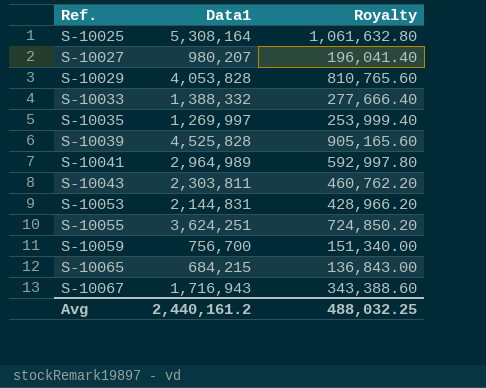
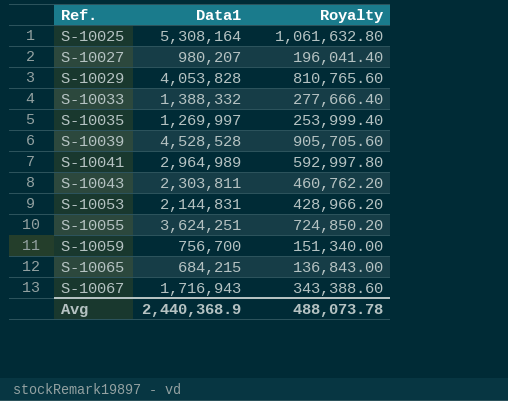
S-10039 | Data1: 4,525,828 -> 4,528,528
S-10039 | Royalty: 905,165.60 -> 905,705.60
Avg | Data1: 2,440,161.2 -> 2,440,368.9
Avg | Royalty: 488,032.25 -> 488,073.78

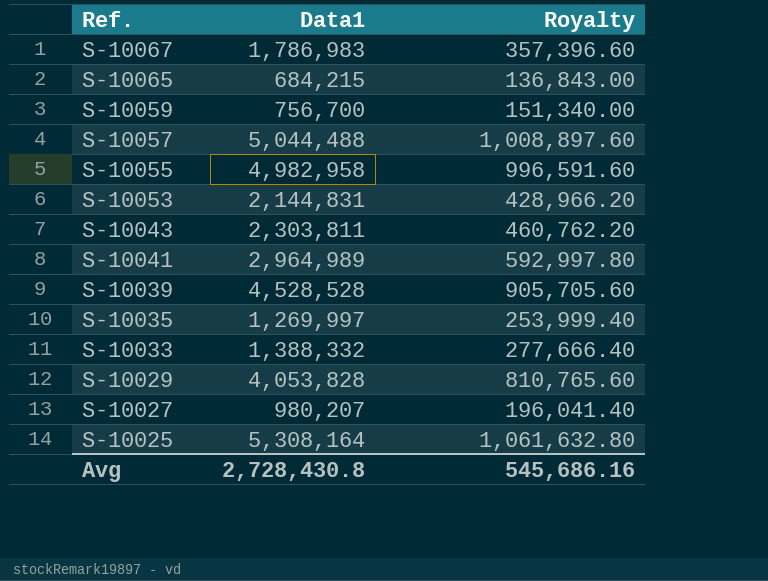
row order: Ref. ascending -> Ref. descending
S-10067 | Data1: 1,716,943 -> 1,786,983
S-10067 | Royalty: 343,388.60 -> 357,396.60
row S-10057: none -> 5,044,488 | 1,008,897.60
S-10055 | Data1: 3,624,251 -> 4,982,958
S-10055 | Royalty: 724,850.20 -> 996,591.60
Avg | Data1: 2,440,368.9 -> 2,728,430.8
Avg | Royalty: 488,073.78 -> 545,686.16

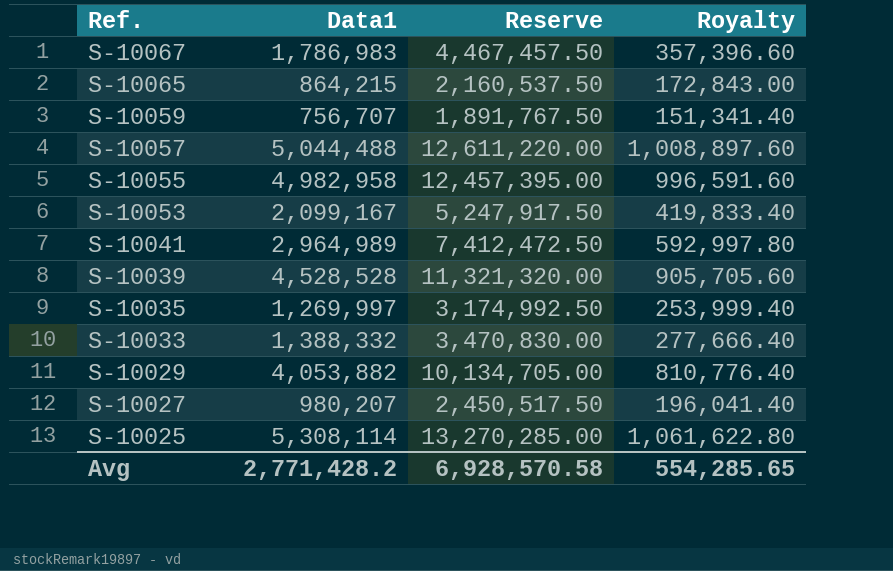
column Reserve | formula: none -> [Data1] * 2.5
row S-10043: 2,303,811 | 460,762.20 -> none
S-10065 | Data1: 684,215 -> 864,215
S-10065 | Royalty: 136,843.00 -> 172,843.00
S-10059 | Data1: 756,700 -> 756,707
S-10059 | Royalty: 151,340.00 -> 151,341.40
S-10053 | Data1: 2,144,831 -> 2,099,167
S-10053 | Royalty: 428,966.20 -> 419,833.40
S-10029 | Data1: 4,053,828 -> 4,053,882
S-10029 | Royalty: 810,765.60 -> 810,776.40
S-10025 | Data1: 5,308,164 -> 5,308,114
S-10025 | Royalty: 1,061,632.80 -> 1,061,622.80
Avg | Data1: 2,728,430.8 -> 2,771,428.2
Avg | Royalty: 545,686.16 -> 554,285.65

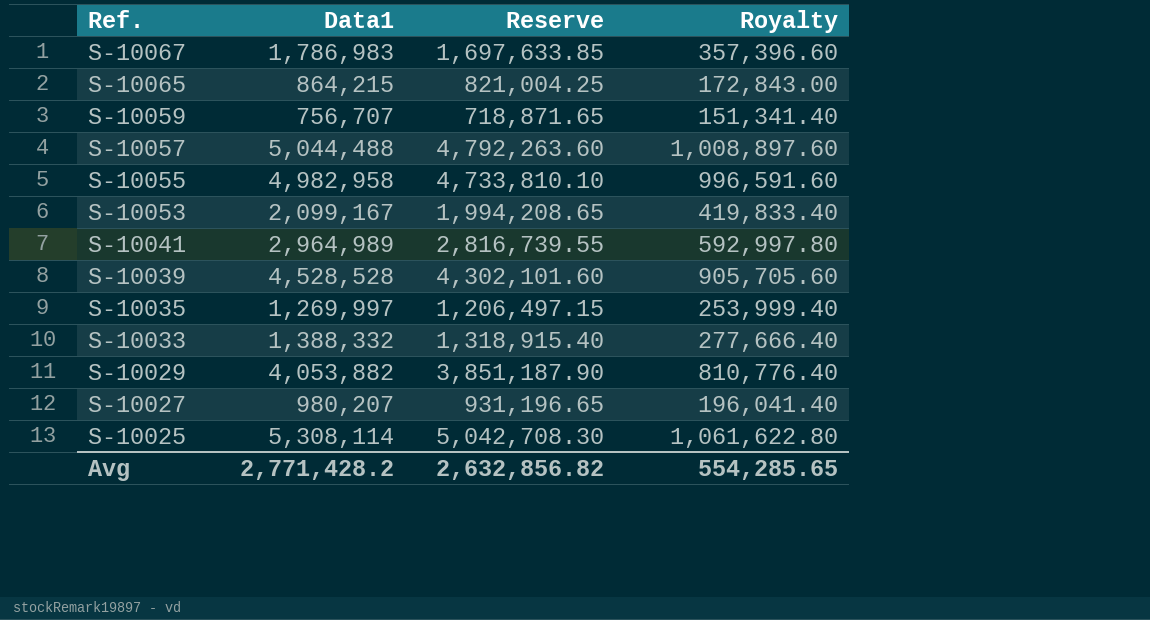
column Reserve | formula: [Data1] * 2.5 -> [Data1] * 0.95
Avg | Reserve: 6,928,570.58 -> 2,632,856.82

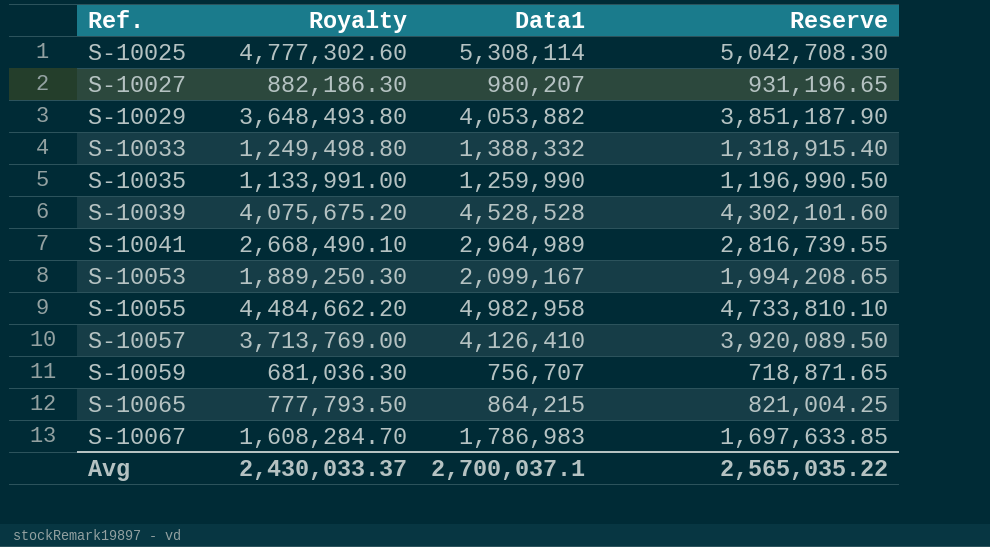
row order: Ref. descending -> Ref. ascending
column Royalty | formula: [Data1] * 0.2 -> [Data1] * 0.9
column Royalty | position: 4 -> 2
S-10035 | Data1: 1,269,997 -> 1,259,990
S-10035 | Reserve: 1,206,497.15 -> 1,196,990.50
S-10057 | Data1: 5,044,488 -> 4,126,410
S-10057 | Reserve: 4,792,263.60 -> 3,920,089.50
Avg | Royalty: 554,285.65 -> 2,430,033.37
Avg | Data1: 2,771,428.2 -> 2,700,037.1
Avg | Reserve: 2,632,856.82 -> 2,565,035.22

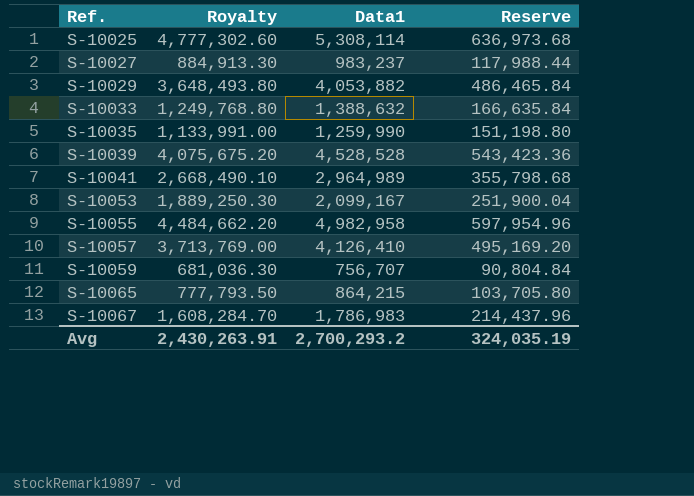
column Reserve | formula: [Data1] * 0.95 -> [Data1] * 0.12
S-10027 | Royalty: 882,186.30 -> 884,913.30
S-10027 | Data1: 980,207 -> 983,237
S-10033 | Royalty: 1,249,498.80 -> 1,249,768.80
S-10033 | Data1: 1,388,332 -> 1,388,632
Avg | Royalty: 2,430,033.37 -> 2,430,263.91
Avg | Data1: 2,700,037.1 -> 2,700,293.2
Avg | Reserve: 2,565,035.22 -> 324,035.19

